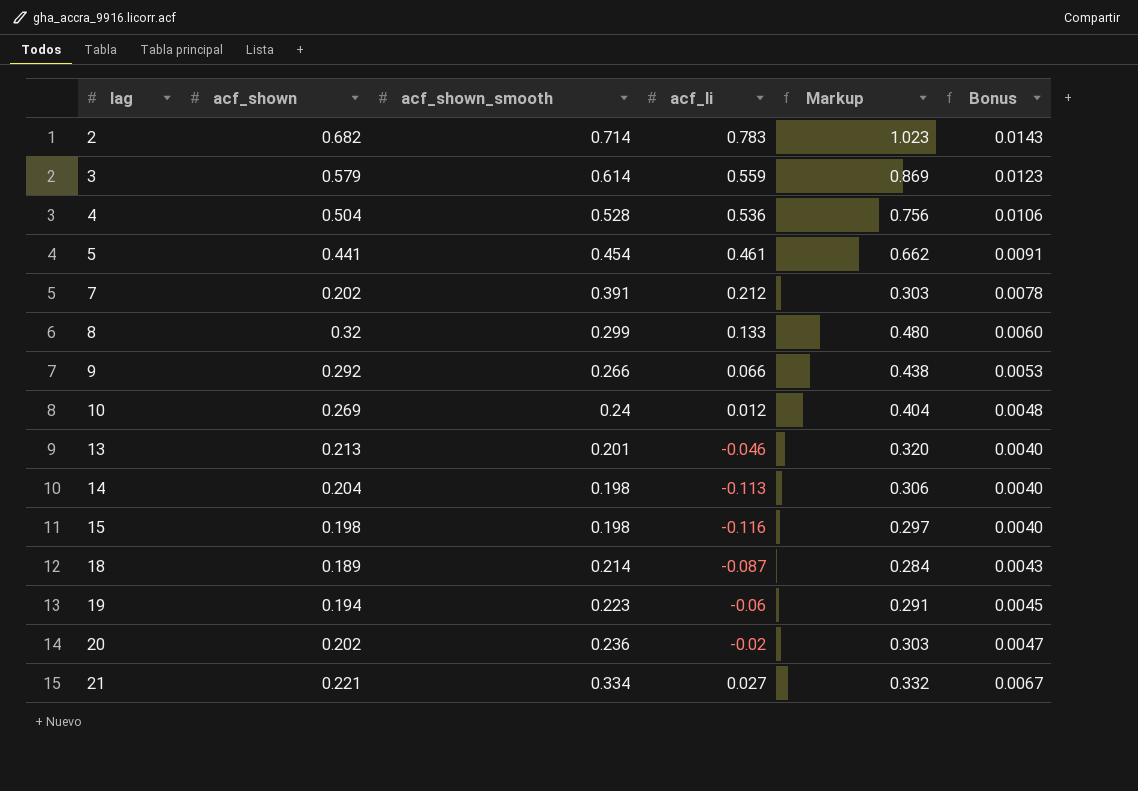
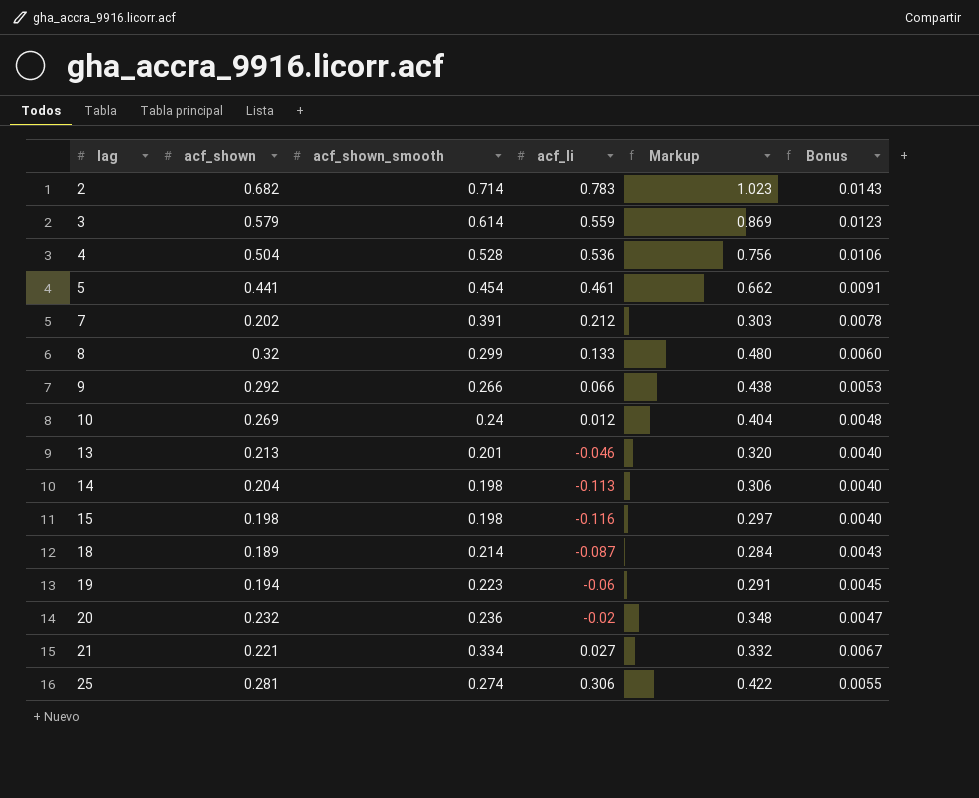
20 | acf_shown: 0.202 -> 0.232
20 | Markup: 0.303 -> 0.348
row 25: none -> 0.281 | 0.274 | 0.306 | 0.422 | 0.0055

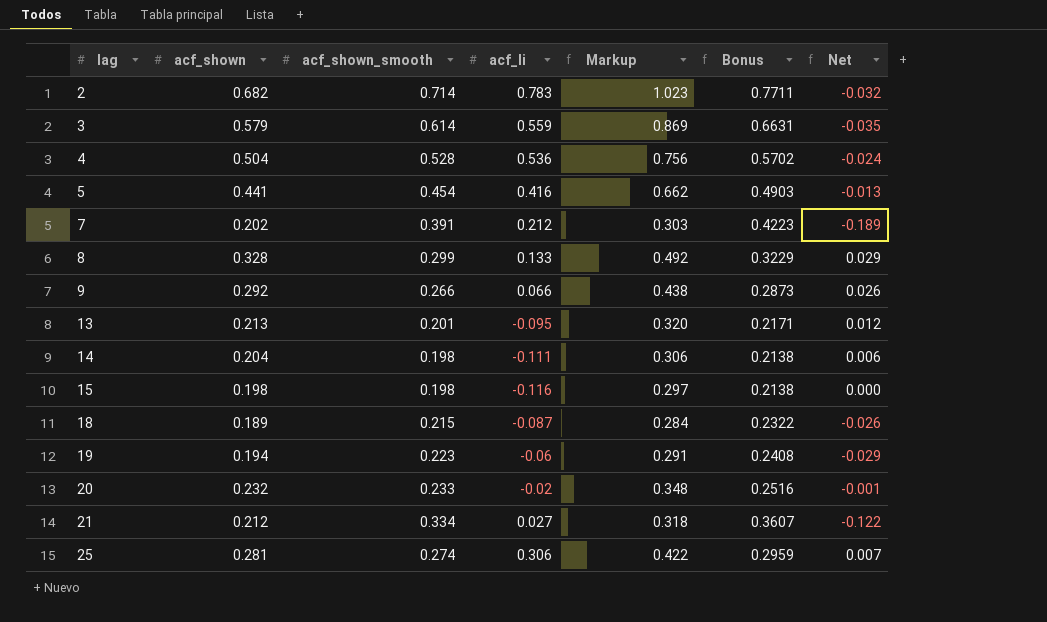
column Bonus | formula: [acf_shown_smooth] * 0.02 -> [acf_shown_smooth] * 1.08
column Net | formula: none -> [acf_shown] - [acf_shown_smooth]
row 10: 0.269 | 0.24 | 0.012 | 0.404 | 0.0048 -> none
5 | acf_li: 0.461 -> 0.416
8 | acf_shown: 0.32 -> 0.328
8 | Markup: 0.480 -> 0.492
13 | acf_li: -0.046 -> -0.095
14 | acf_li: -0.113 -> -0.111
18 | acf_shown_smooth: 0.214 -> 0.215
20 | acf_shown_smooth: 0.236 -> 0.233
21 | acf_shown: 0.221 -> 0.212
21 | Markup: 0.332 -> 0.318

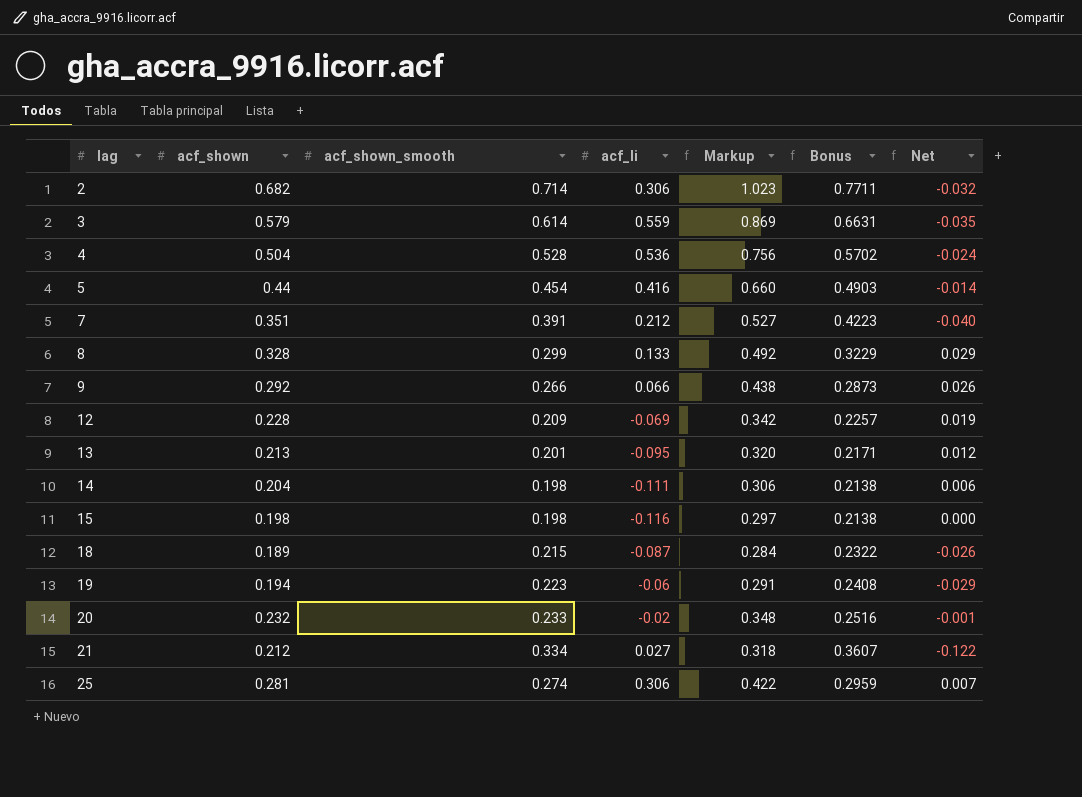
2 | acf_li: 0.783 -> 0.306
5 | acf_shown: 0.441 -> 0.44
5 | Markup: 0.662 -> 0.660
5 | Net: -0.013 -> -0.014
7 | acf_shown: 0.202 -> 0.351
7 | Markup: 0.303 -> 0.527
7 | Net: -0.189 -> -0.040
row 12: none -> 0.228 | 0.209 | -0.069 | 0.342 | 0.2257 | 0.019

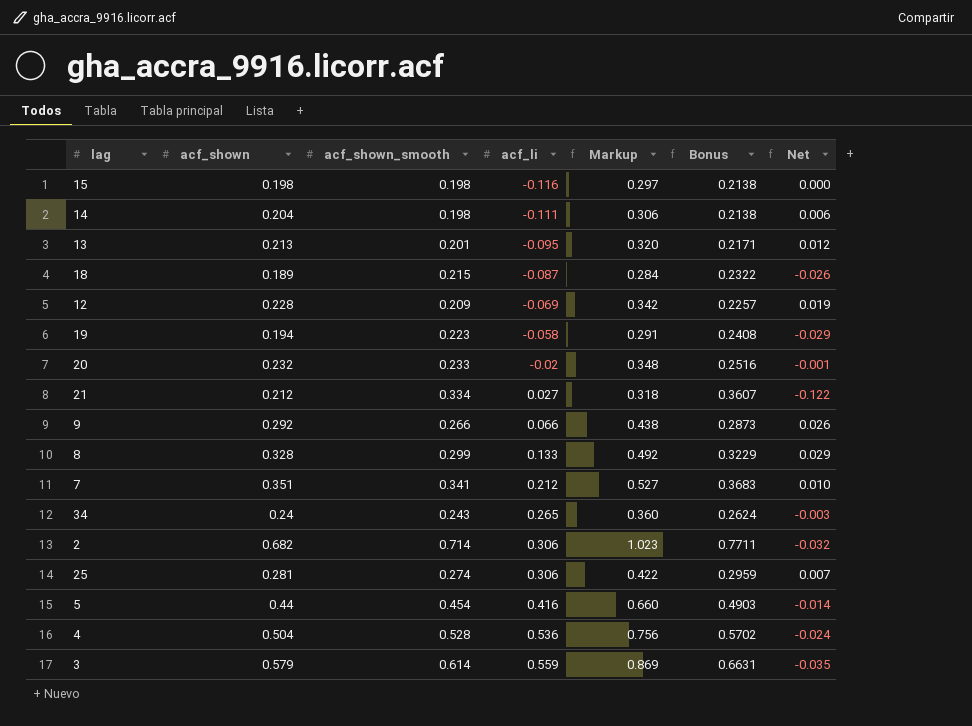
row order: lag ascending -> acf_li ascending
19 | acf_li: -0.06 -> -0.058
7 | acf_shown_smooth: 0.391 -> 0.341
7 | Bonus: 0.4223 -> 0.3683
7 | Net: -0.040 -> 0.010
row 34: none -> 0.24 | 0.243 | 0.265 | 0.360 | 0.2624 | -0.003

